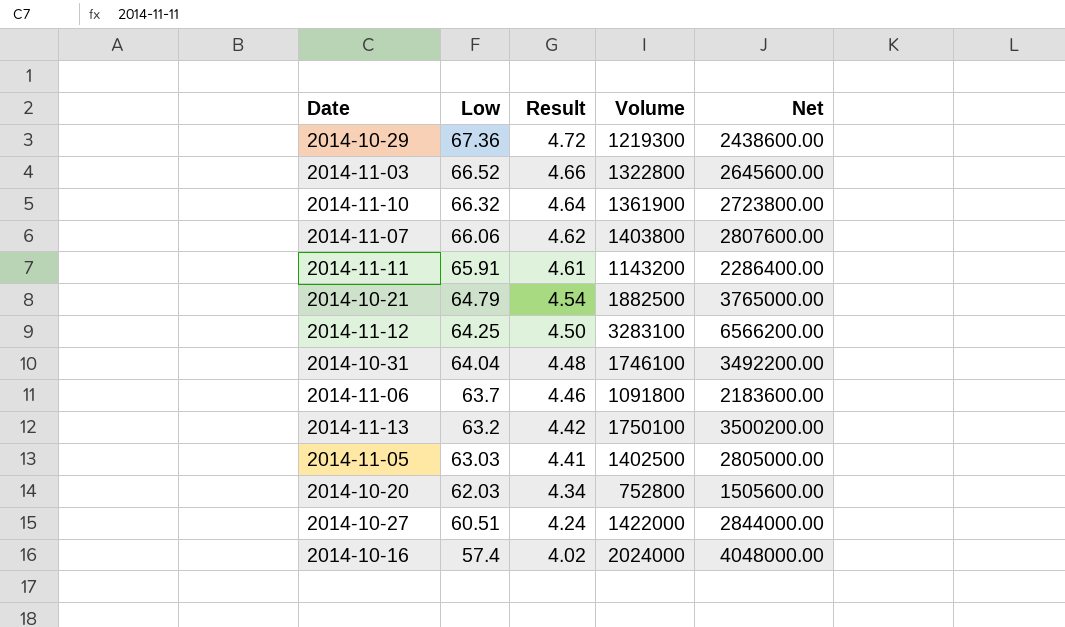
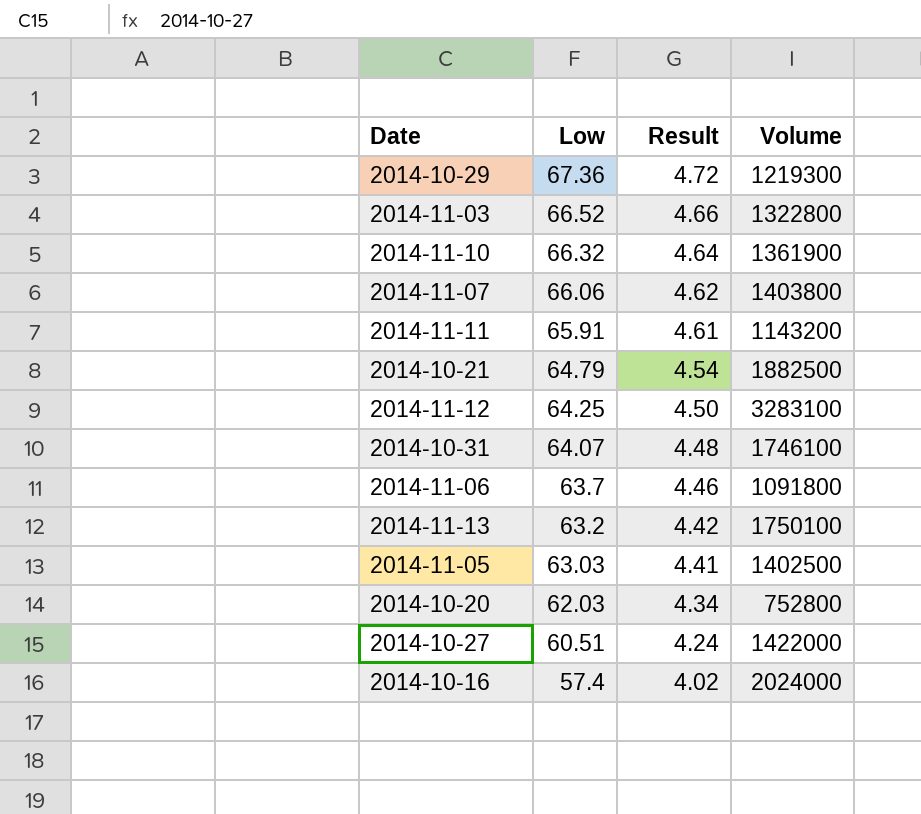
column Net | formula: [Volume] * 2 -> none
2014-10-31 | Low: 64.04 -> 64.07

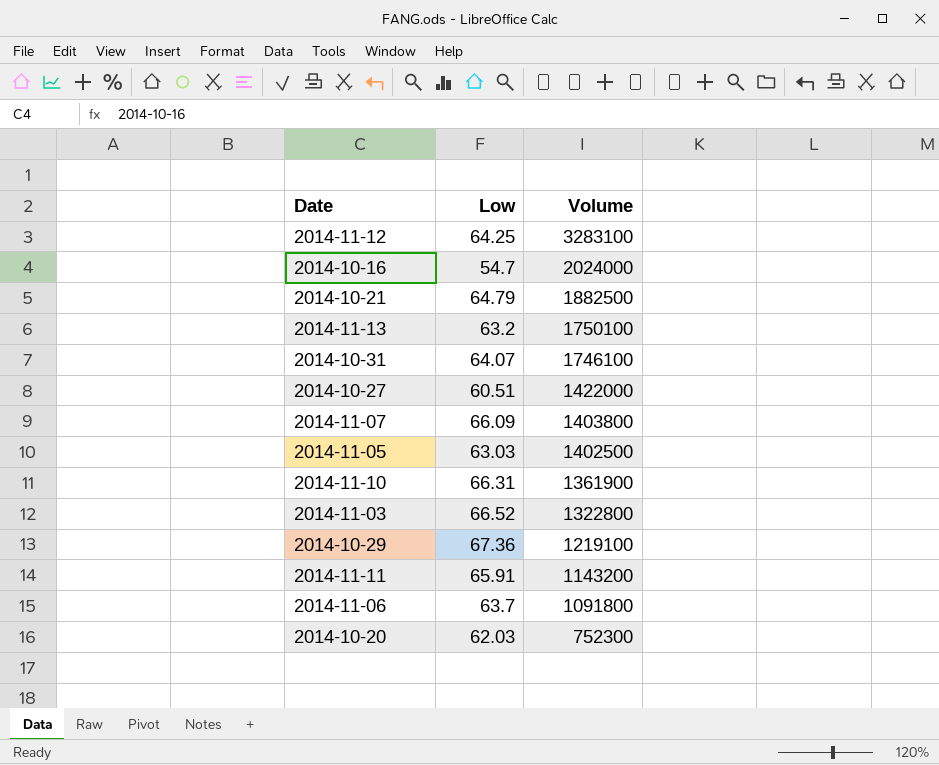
row order: Low descending -> Volume descending
column Result | formula: [Low] * 0.07 -> none
2014-10-16 | Low: 57.4 -> 54.7
2014-11-07 | Low: 66.06 -> 66.09
2014-11-10 | Low: 66.32 -> 66.31
2014-10-29 | Volume: 1219300 -> 1219100
2014-10-20 | Volume: 752800 -> 752300

